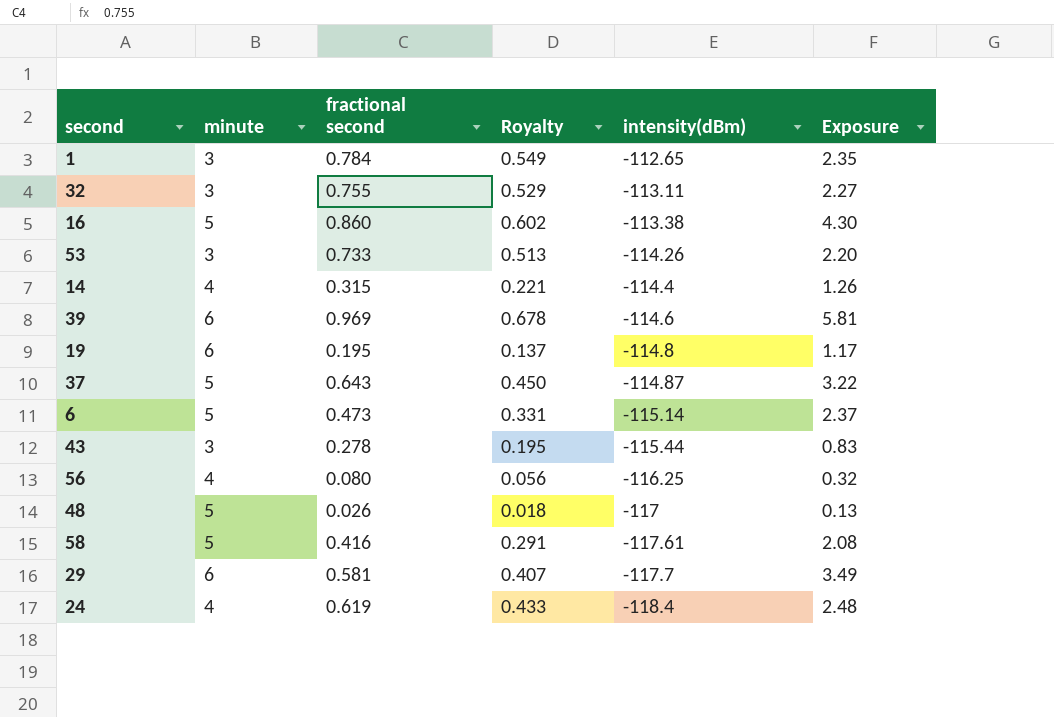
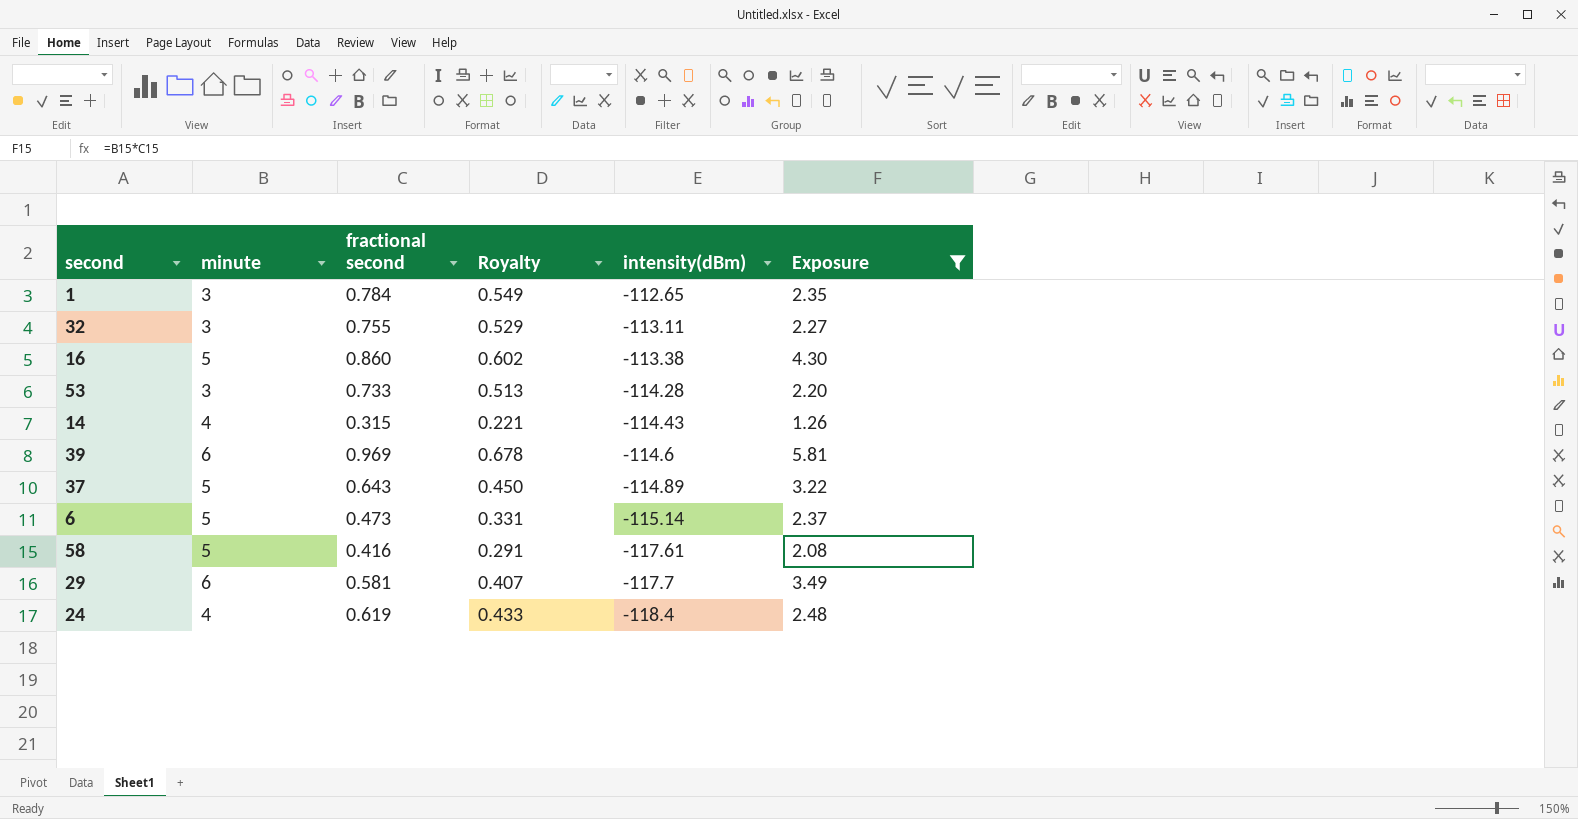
filter: none -> Exposure >= 1.26
53 | intensity(dBm): -114.26 -> -114.28
14 | intensity(dBm): -114.4 -> -114.43
37 | intensity(dBm): -114.87 -> -114.89

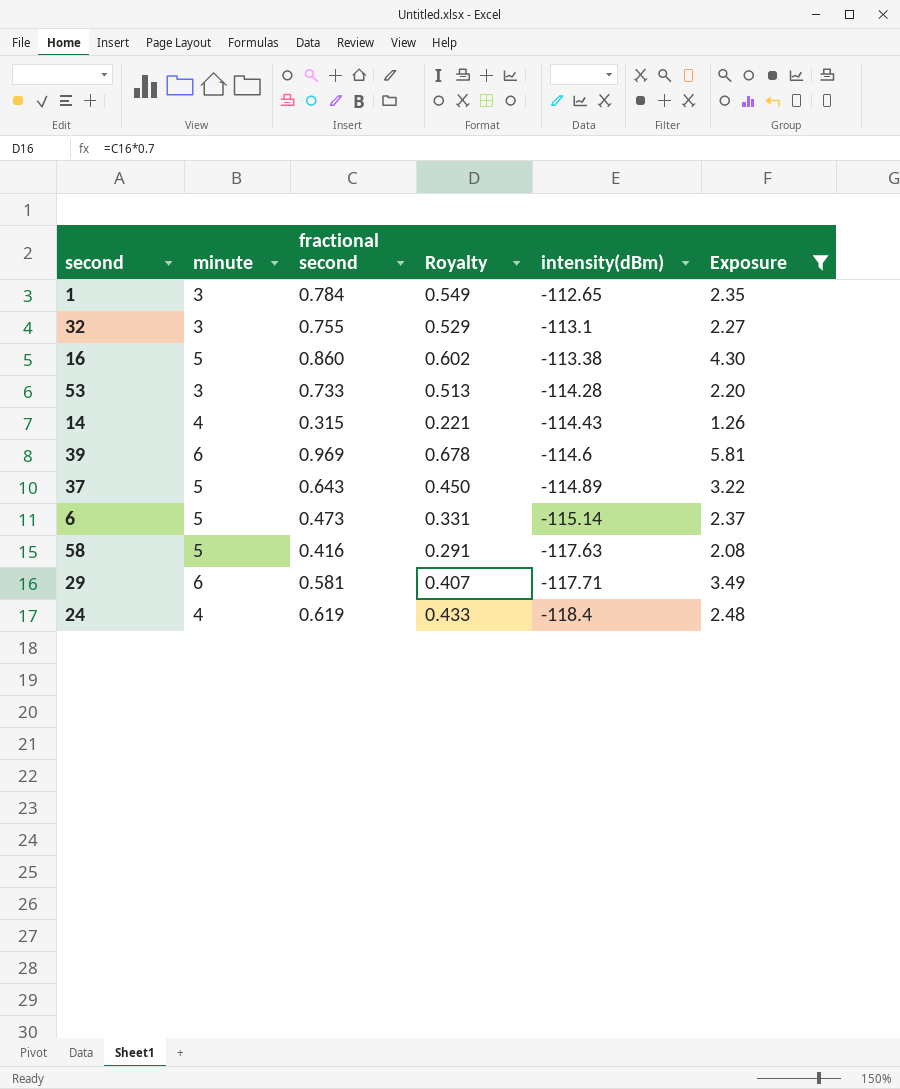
32 | intensity(dBm): -113.11 -> -113.1
58 | intensity(dBm): -117.61 -> -117.63
29 | intensity(dBm): -117.7 -> -117.71

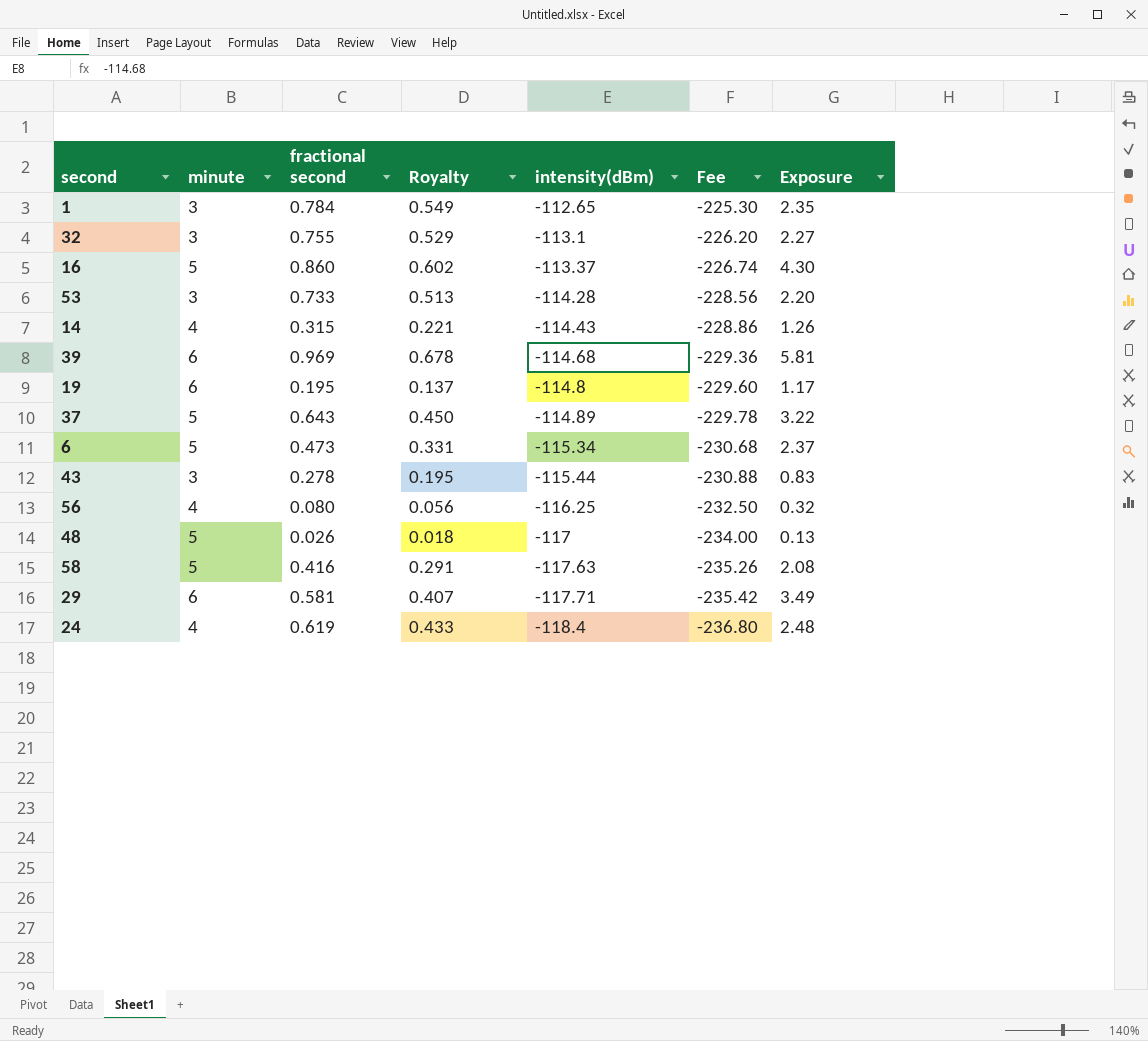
filter: Exposure >= 1.26 -> none
column Fee | formula: none -> [intensity(dBm)] * 2
16 | intensity(dBm): -113.38 -> -113.37
39 | intensity(dBm): -114.6 -> -114.68
6 | intensity(dBm): -115.14 -> -115.34

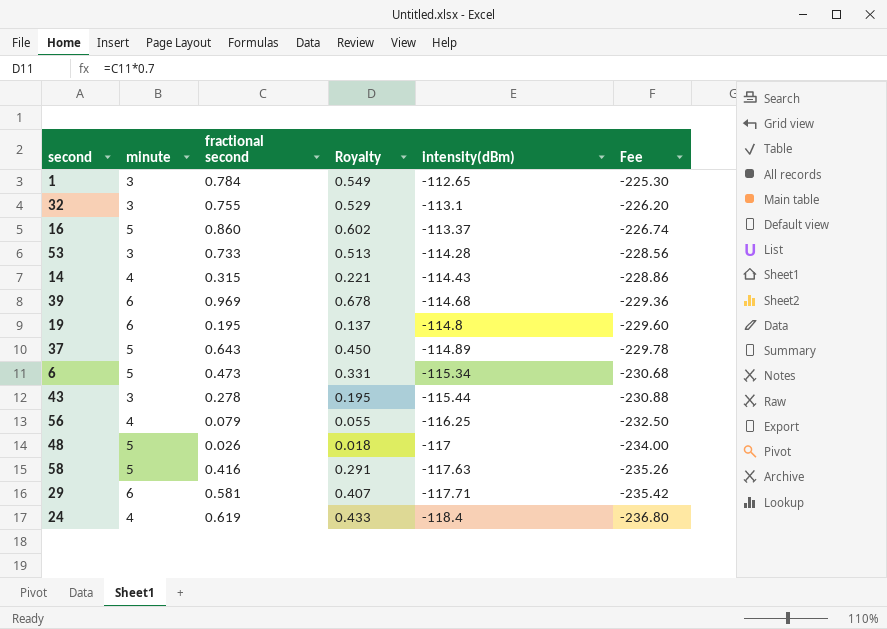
column Exposure | formula: [minute] * [fractional second] -> none
56 | fractional second: 0.080 -> 0.079
56 | Royalty: 0.056 -> 0.055

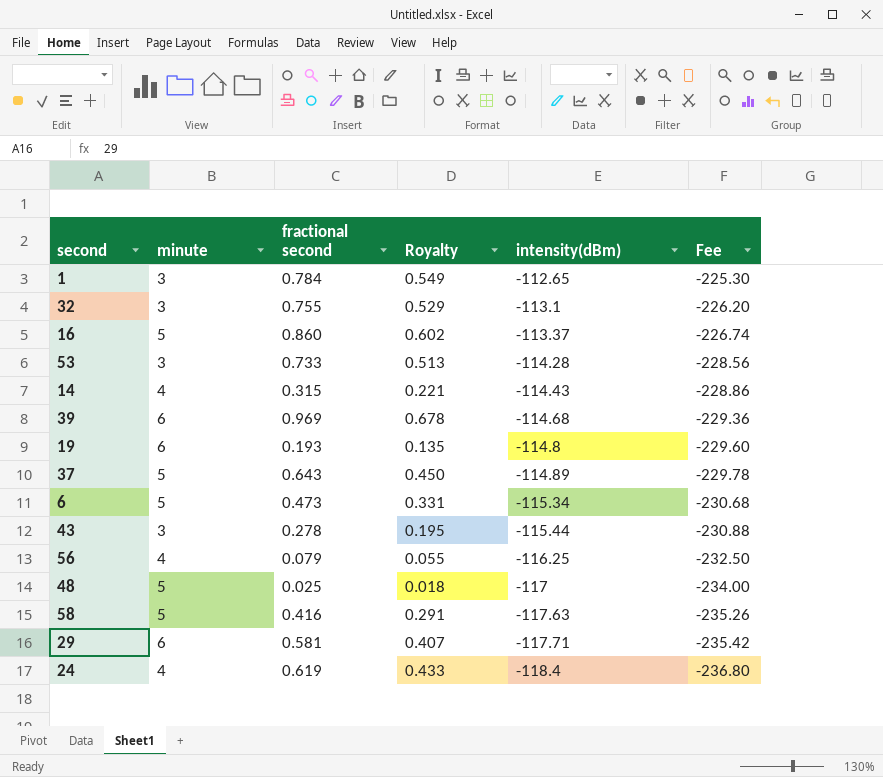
19 | fractional second: 0.195 -> 0.193
19 | Royalty: 0.137 -> 0.135
48 | fractional second: 0.026 -> 0.025

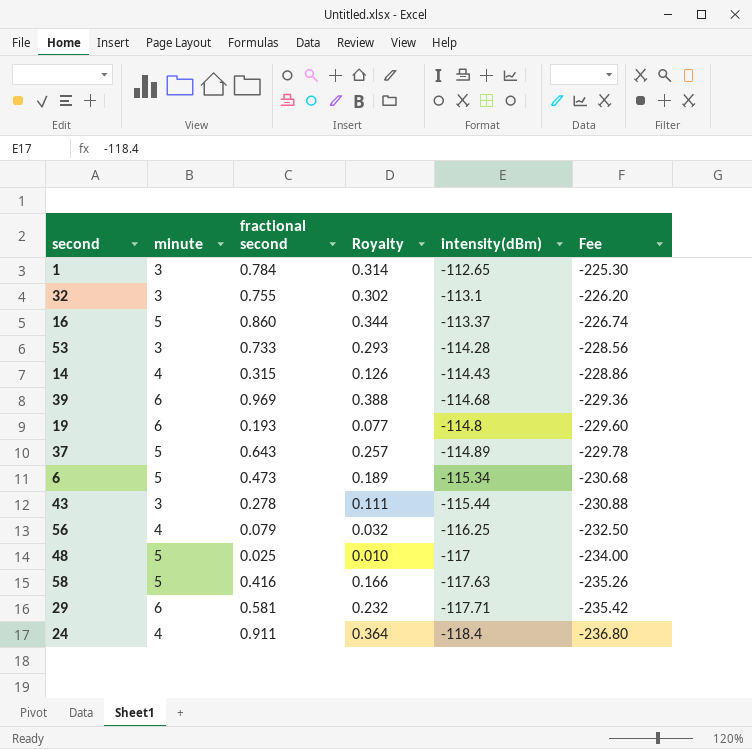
column Royalty | formula: [fractional second] * 0.7 -> [fractional second] * 0.4
24 | fractional second: 0.619 -> 0.911

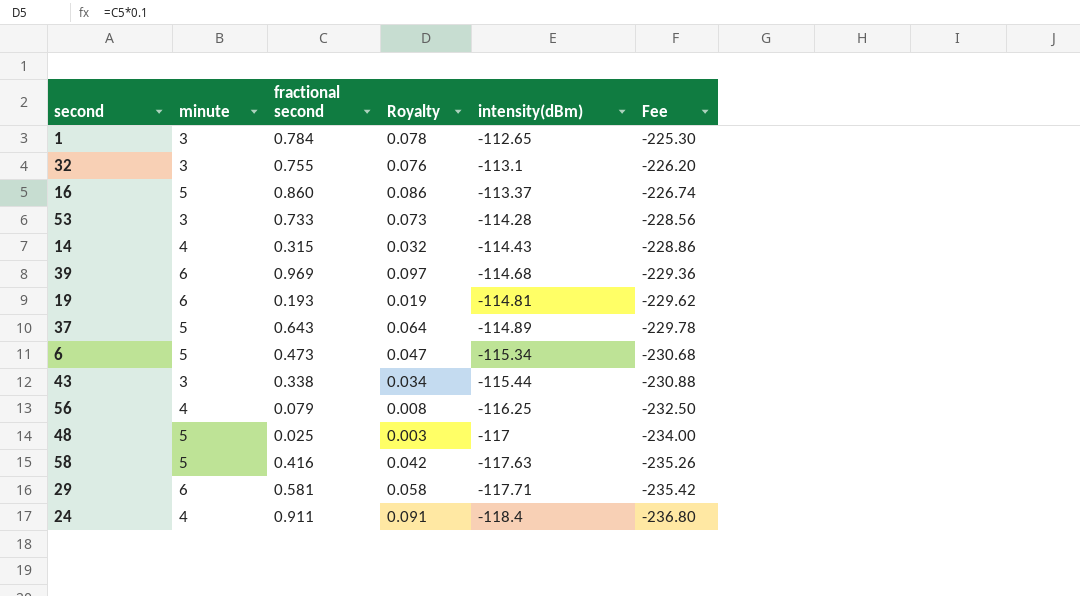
column Royalty | formula: [fractional second] * 0.4 -> [fractional second] * 0.1
19 | intensity(dBm): -114.8 -> -114.81
19 | Fee: -229.60 -> -229.62
43 | fractional second: 0.278 -> 0.338

